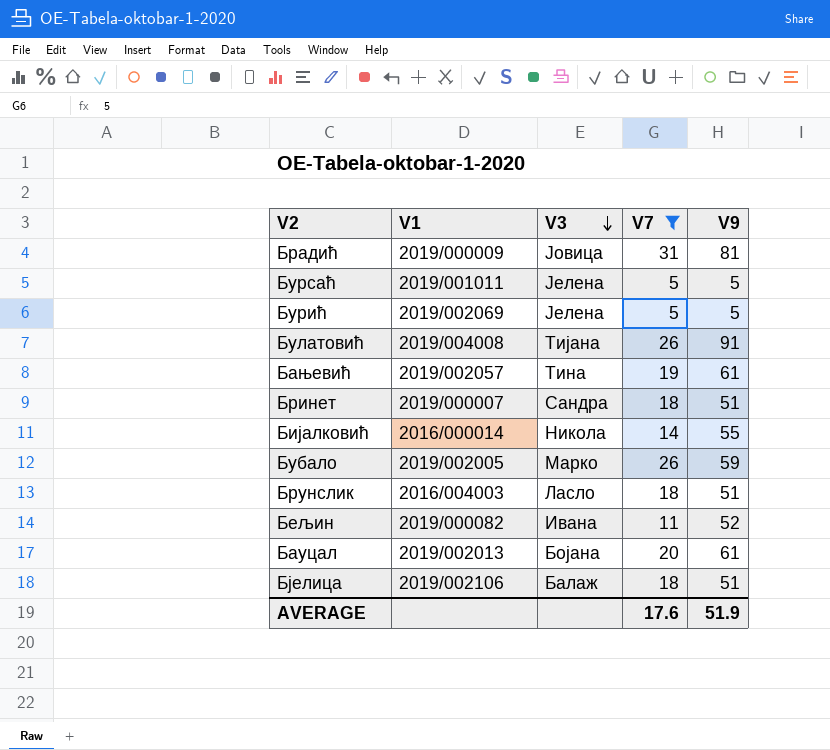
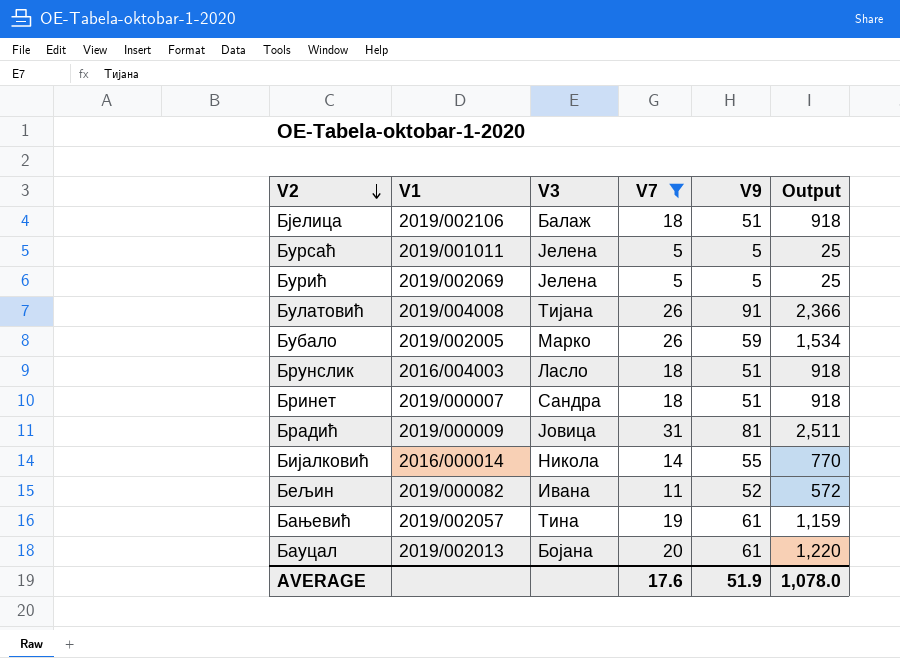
row order: V3 descending -> V2 descending
column Output | formula: none -> [V7] * [V9]

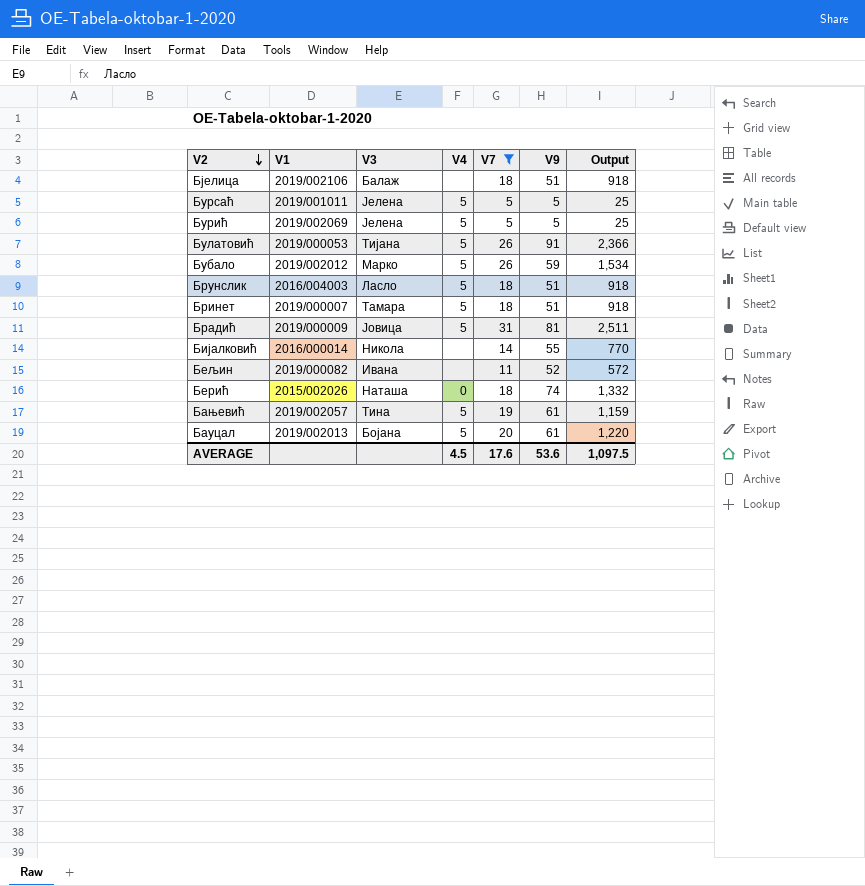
column V4 | position: none -> 4
Булатовић | V1: 2019/004008 -> 2019/000053
Бубало | V1: 2019/002005 -> 2019/002012
Бринет | V3: Сандра -> Тамара
row Берић: none -> 2015/002026 | Наташа | 0 | 18 | 74 | 1,332
AVERAGE | V9: 51.9 -> 53.6
AVERAGE | Output: 1,078.0 -> 1,097.5

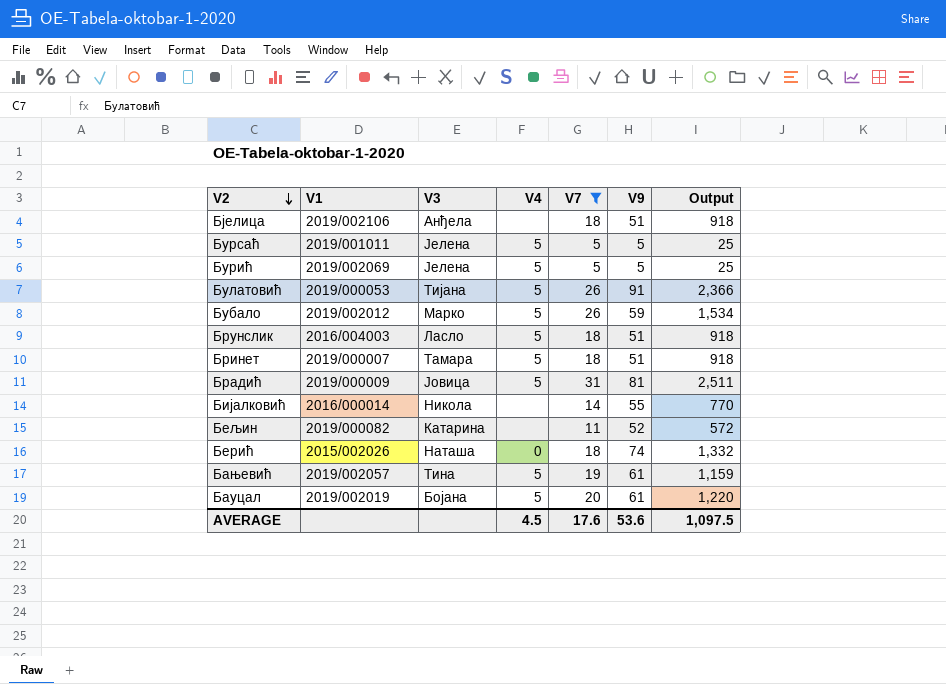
Бјелица | V3: Балаж -> Анђела
Бељин | V3: Ивана -> Катарина
Бауцал | V1: 2019/002013 -> 2019/002019

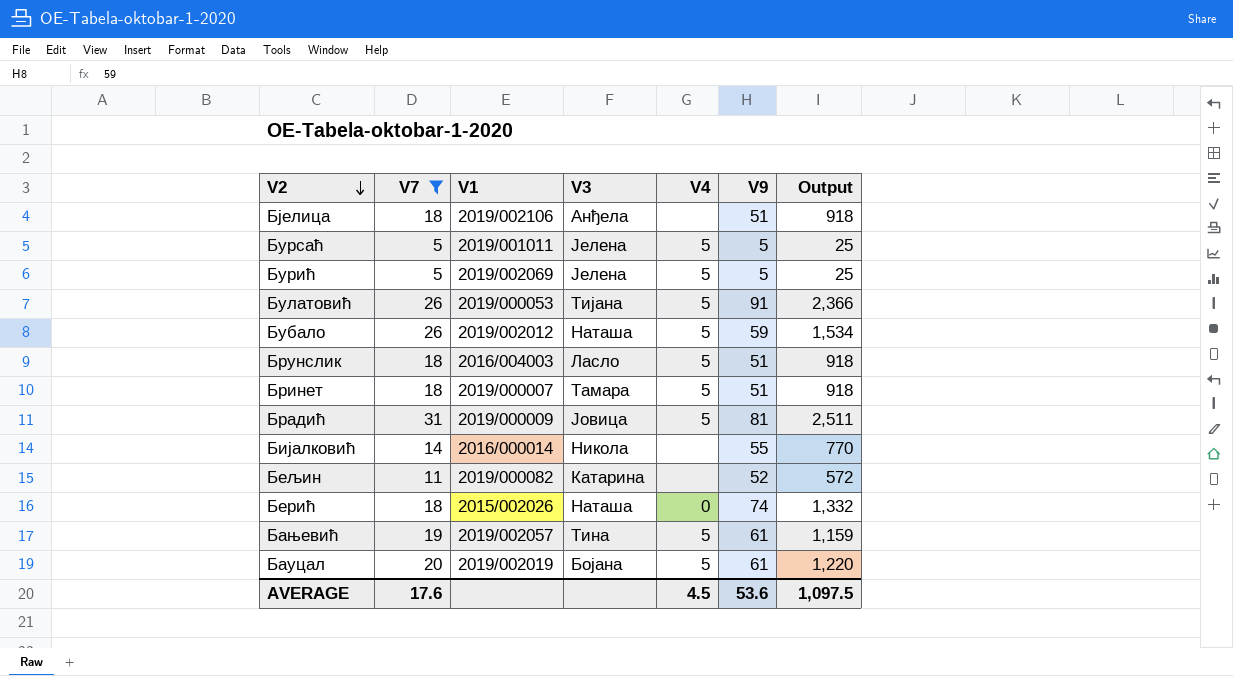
column V7 | position: 5 -> 2
Бубало | V3: Марко -> Наташа

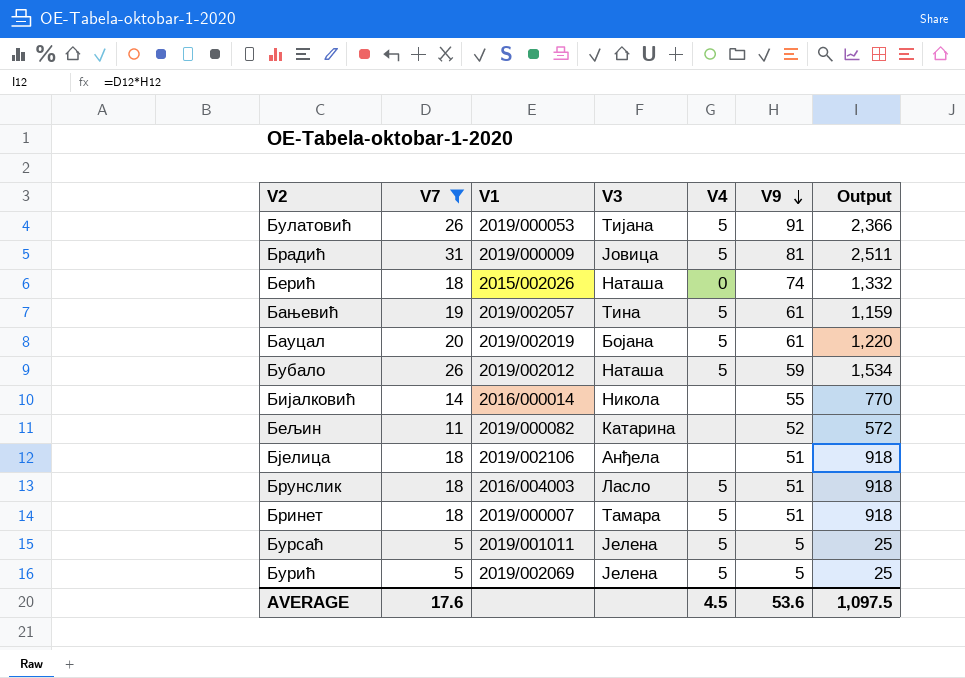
row order: V2 descending -> V9 descending

